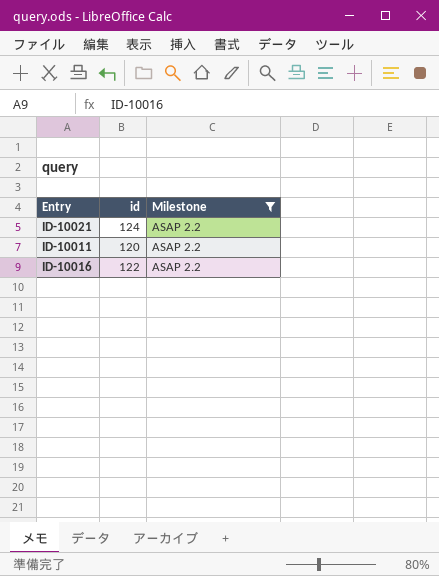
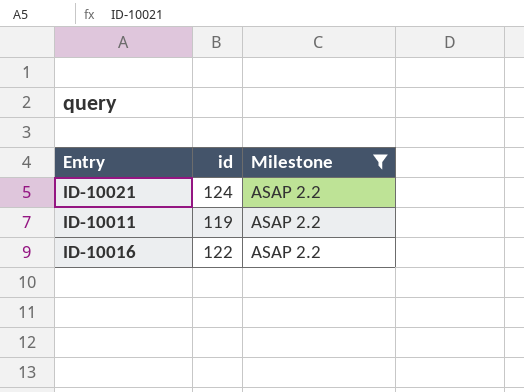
ID-10011 | id: 120 -> 119

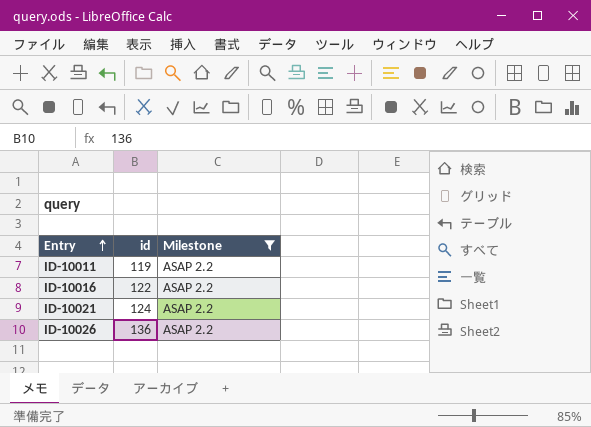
row order: none -> Entry ascending
row ID-10026: none -> 136 | ASAP 2.2

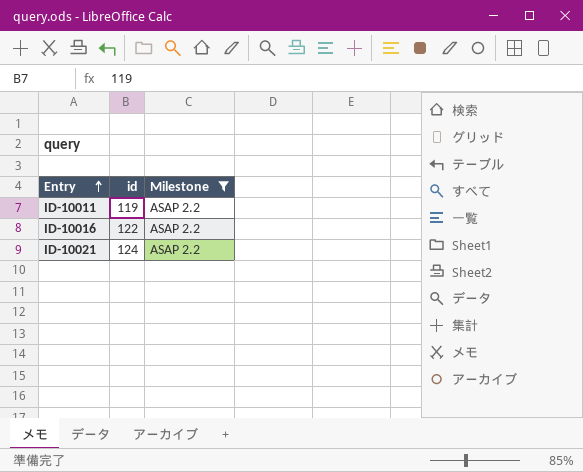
row ID-10026: 136 | ASAP 2.2 -> none

